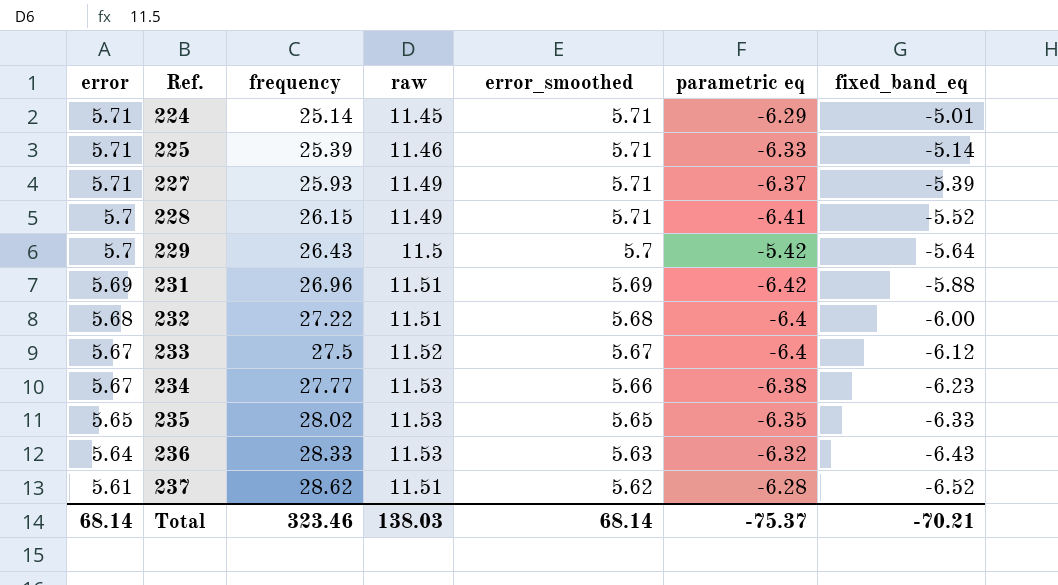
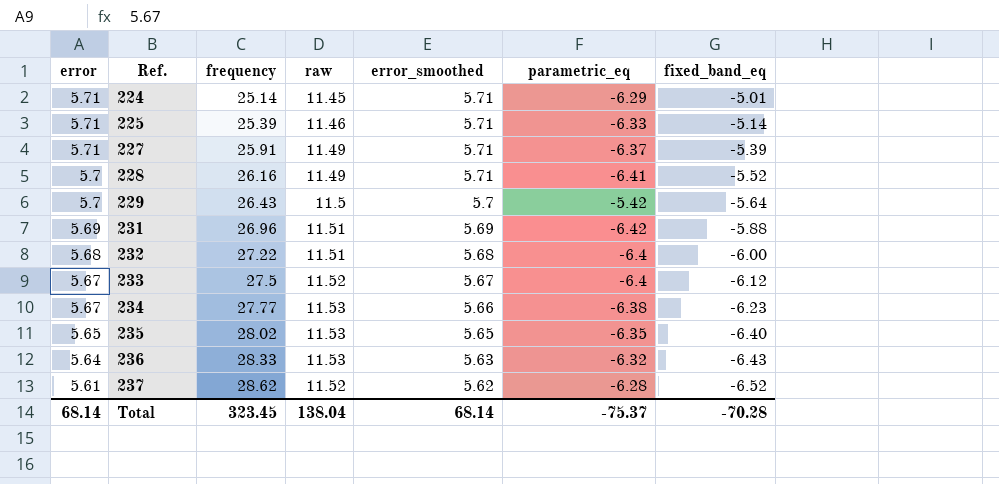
column name: parametric eq -> parametric_eq
227 | frequency: 25.93 -> 25.91
228 | frequency: 26.15 -> 26.16
235 | fixed_band_eq: -6.33 -> -6.40
237 | raw: 11.51 -> 11.52
Total | frequency: 323.46 -> 323.45
Total | raw: 138.03 -> 138.04
Total | fixed_band_eq: -70.21 -> -70.28

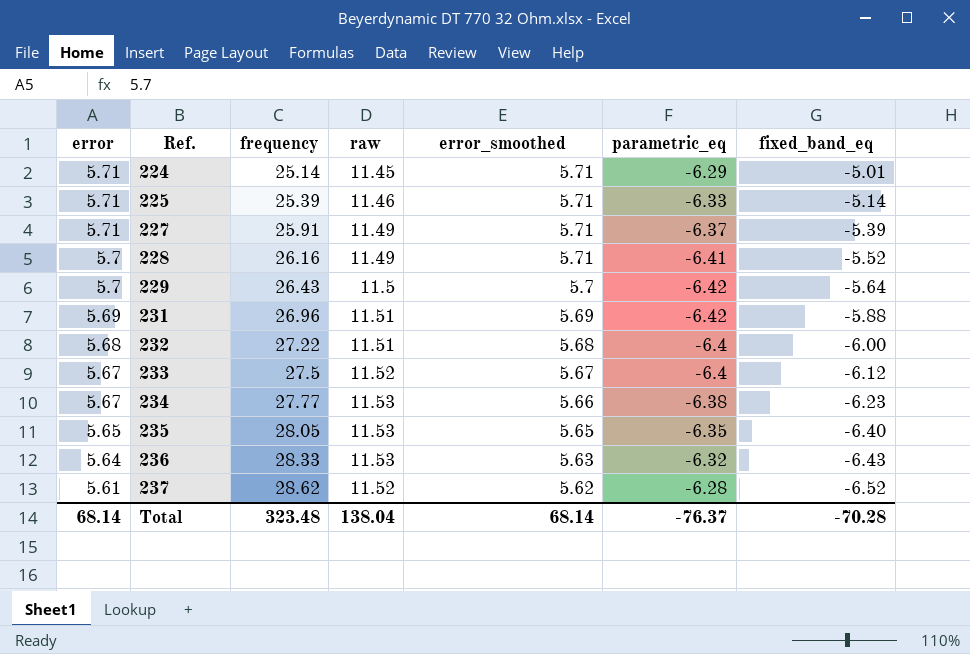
229 | parametric_eq: -5.42 -> -6.42
235 | frequency: 28.02 -> 28.05
Total | frequency: 323.45 -> 323.48
Total | parametric_eq: -75.37 -> -76.37

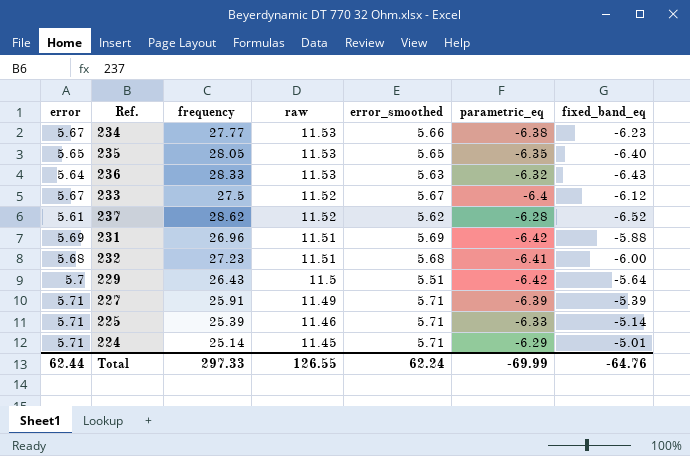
row order: error descending -> raw descending
row 228: 5.7 | 26.16 | 11.49 | 5.71 | -6.41 | -5.52 -> none
232 | frequency: 27.22 -> 27.23
232 | parametric_eq: -6.4 -> -6.41
229 | error_smoothed: 5.7 -> 5.51
227 | parametric_eq: -6.37 -> -6.39
Total | error: 68.14 -> 62.44
Total | frequency: 323.48 -> 297.33
Total | raw: 138.04 -> 126.55
Total | error_smoothed: 68.14 -> 62.24
Total | parametric_eq: -76.37 -> -69.99
Total | fixed_band_eq: -70.28 -> -64.76

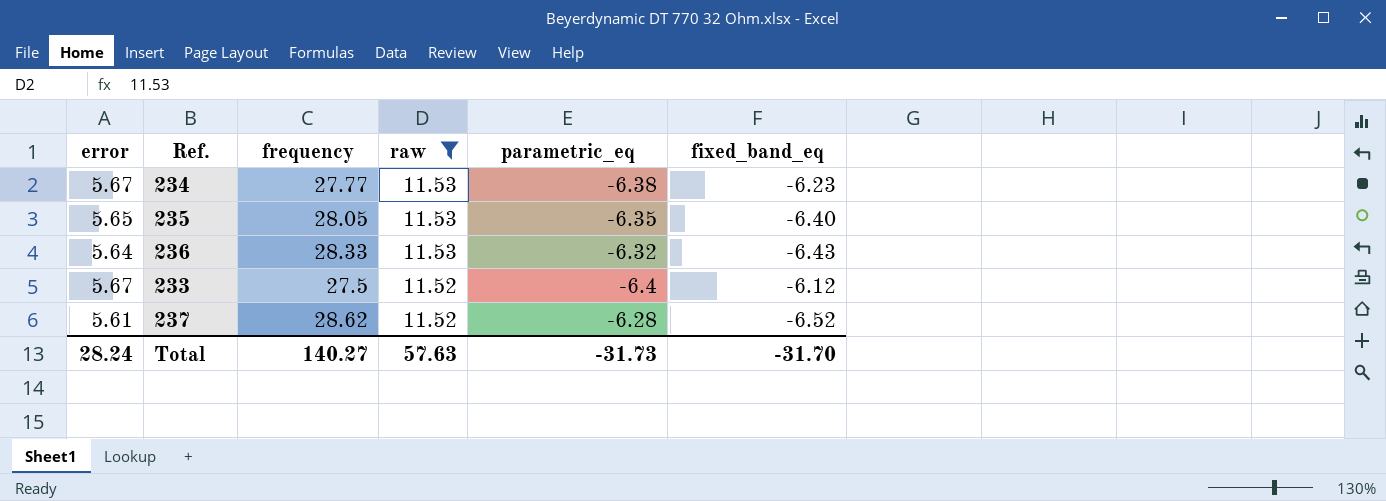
filter: none -> raw >= 11.52
column error_smoothed | position: 5 -> none
Total | error: 62.44 -> 28.24
Total | frequency: 297.33 -> 140.27
Total | raw: 126.55 -> 57.63
Total | parametric_eq: -69.99 -> -31.73
Total | fixed_band_eq: -64.76 -> -31.70

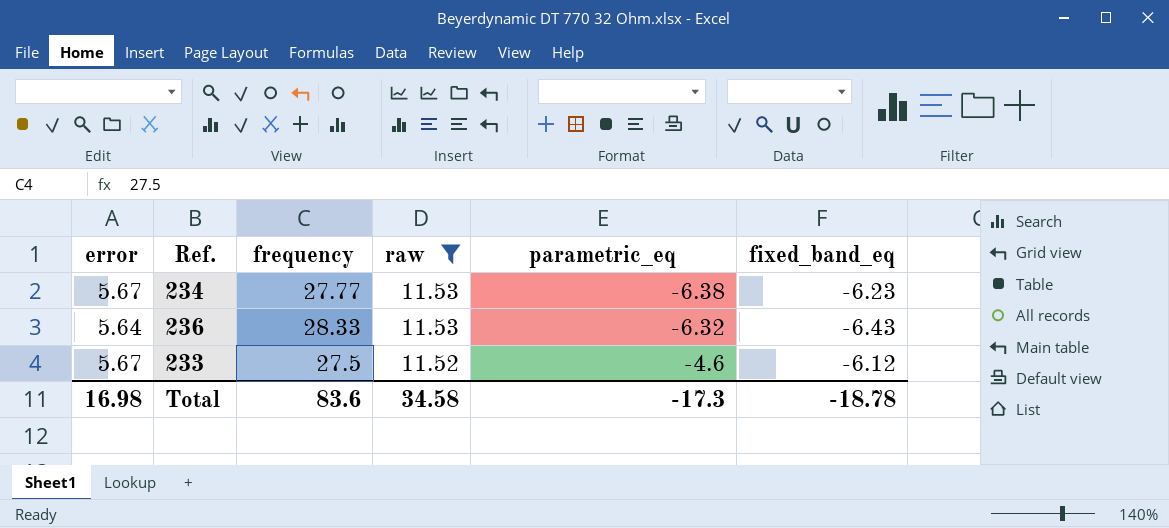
row 235: 5.65 | 28.05 | 11.53 | -6.35 | -6.40 -> none
row 237: 5.61 | 28.62 | 11.52 | -6.28 | -6.52 -> none
233 | parametric_eq: -6.4 -> -4.6
Total | error: 28.24 -> 16.98
Total | frequency: 140.27 -> 83.6
Total | raw: 57.63 -> 34.58
Total | parametric_eq: -31.73 -> -17.3
Total | fixed_band_eq: -31.70 -> -18.78

